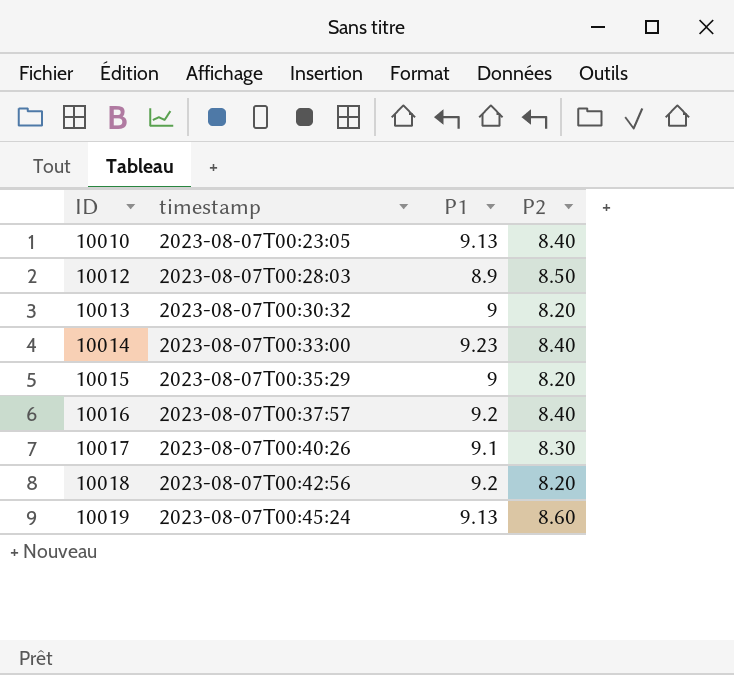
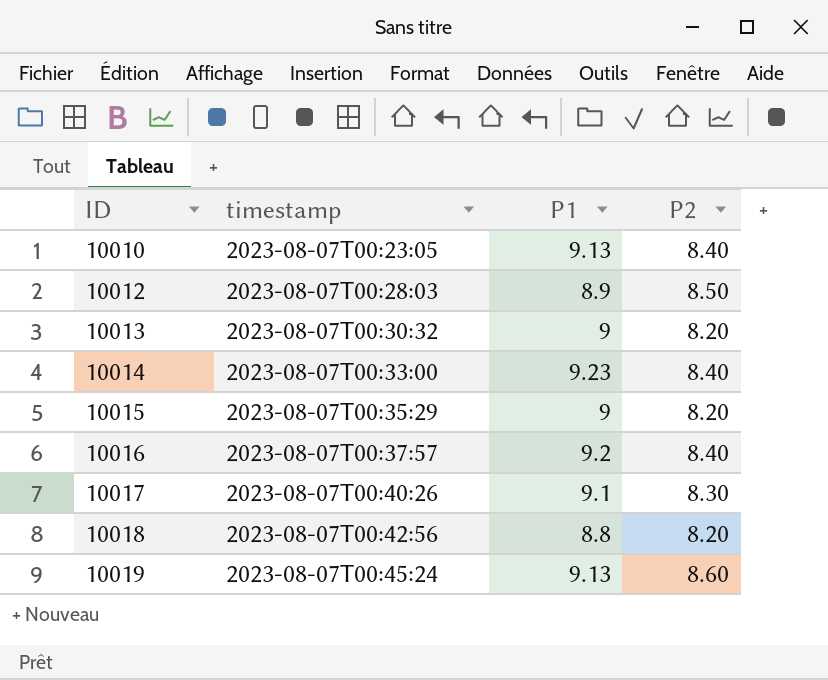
10018 | P1: 9.2 -> 8.8

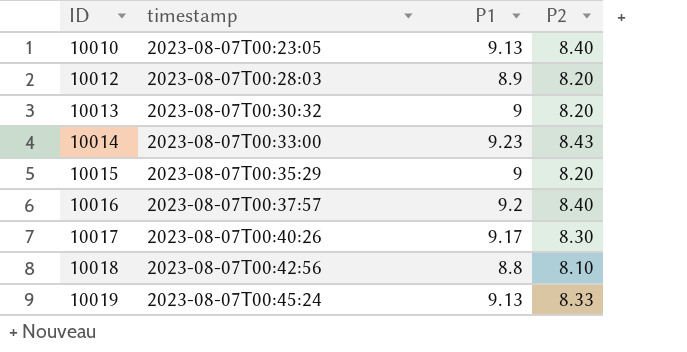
10012 | P2: 8.50 -> 8.20
10014 | P2: 8.40 -> 8.43
10017 | P1: 9.1 -> 9.17
10018 | P2: 8.20 -> 8.10
10019 | P2: 8.60 -> 8.33

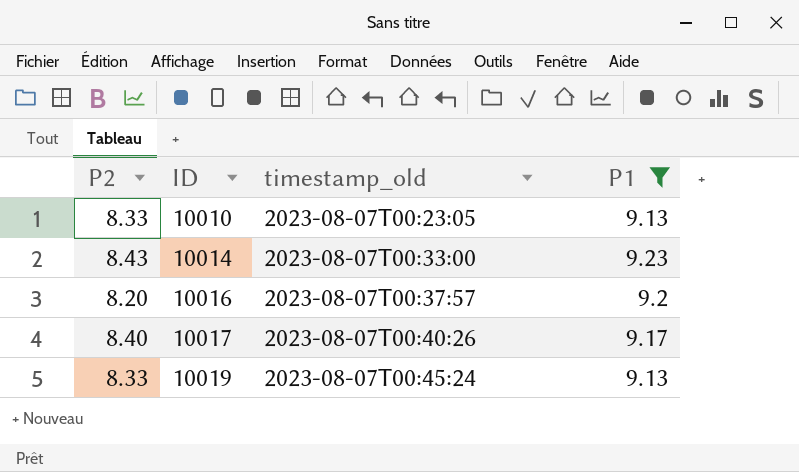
filter: none -> P1 >= 9.13
column P2 | position: 4 -> 1
column name: timestamp -> timestamp_old
10010 | P2: 8.40 -> 8.33
10016 | P2: 8.40 -> 8.20
10017 | P2: 8.30 -> 8.40

